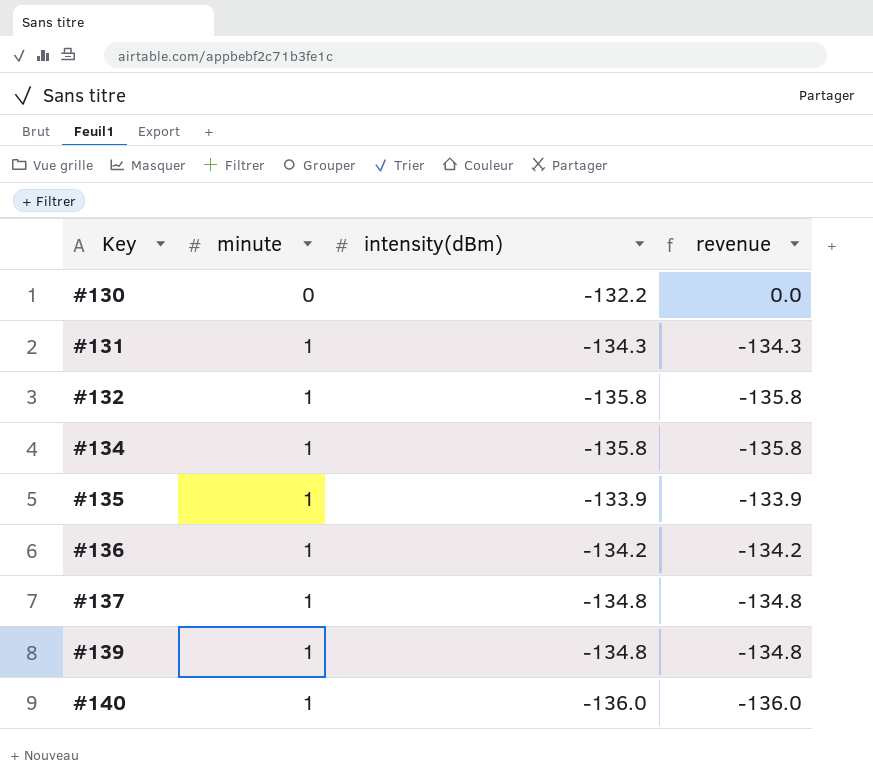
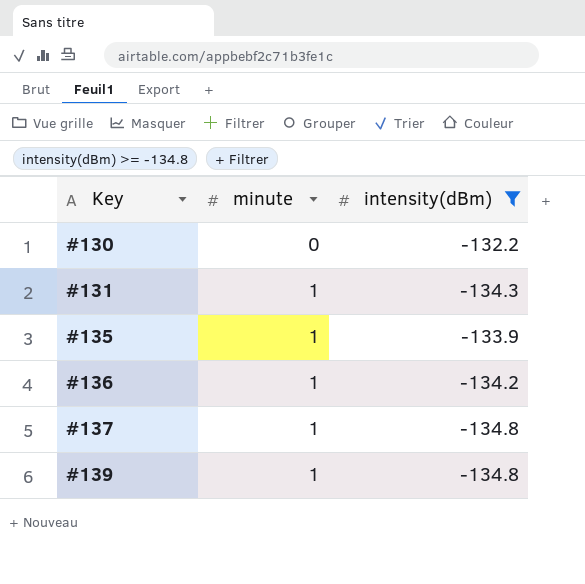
filter: none -> intensity(dBm) >= -134.8
column revenue | formula: [minute] * [intensity(dBm)] -> none

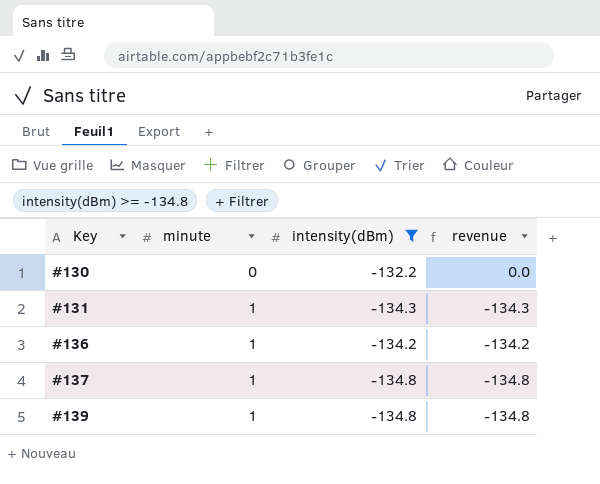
column revenue | formula: none -> [minute] * [intensity(dBm)]
row #135: 1 | -133.9 -> none

